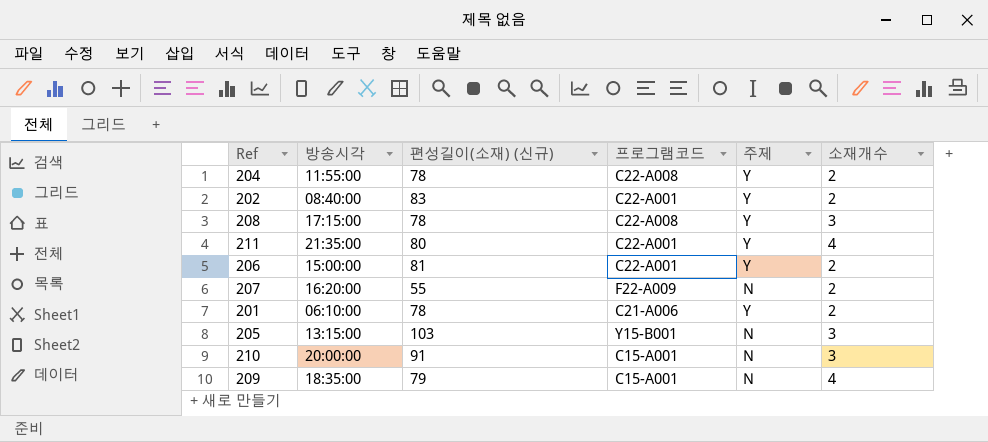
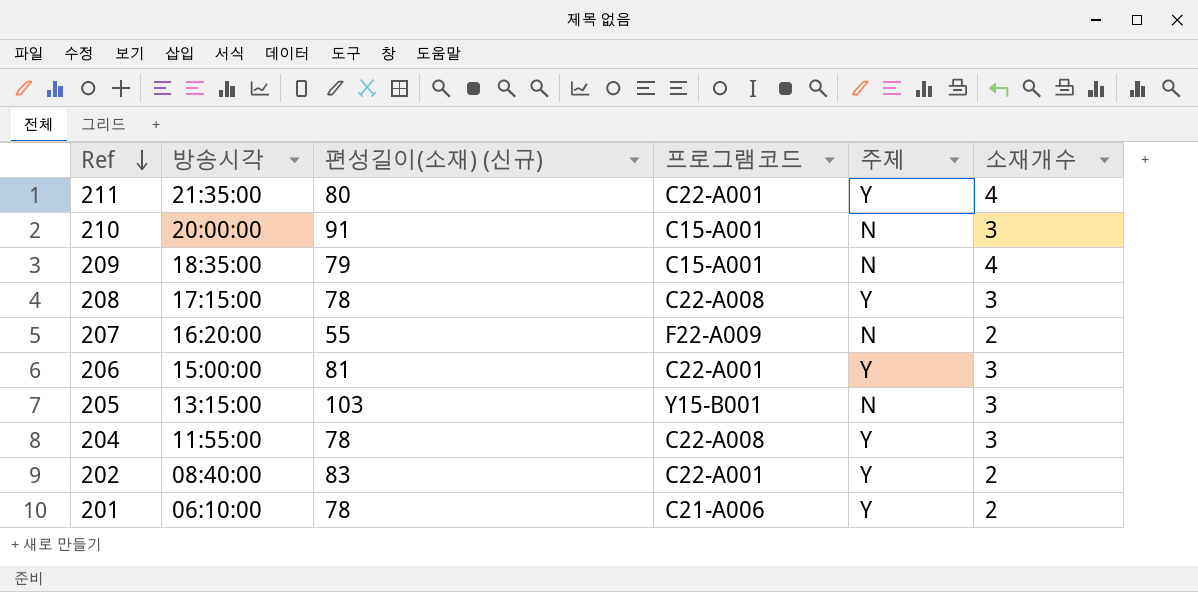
row order: none -> Ref descending
206 | 소재개수: 2 -> 3
204 | 소재개수: 2 -> 3

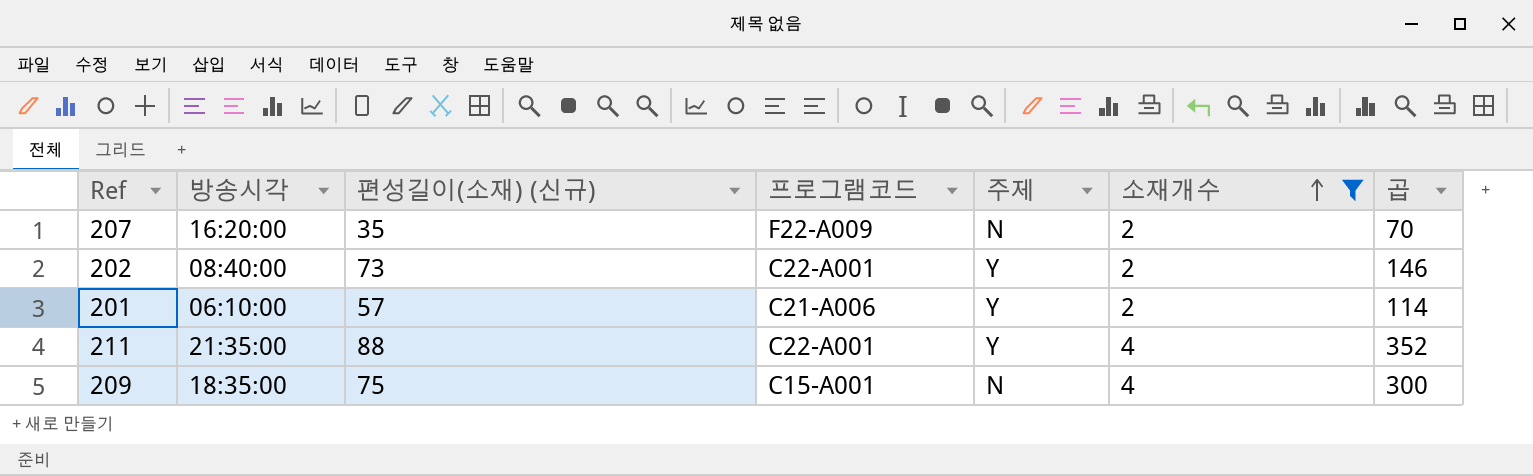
filter: none -> 소재개수 != 3
row order: Ref descending -> 소재개수 ascending
column 곱 | formula: none -> [편성길이(소재) (신규)] * [소재개수]
207 | 편성길이(소재) (신규): 55 -> 35
202 | 편성길이(소재) (신규): 83 -> 73
201 | 편성길이(소재) (신규): 78 -> 57
211 | 편성길이(소재) (신규): 80 -> 88
209 | 편성길이(소재) (신규): 79 -> 75

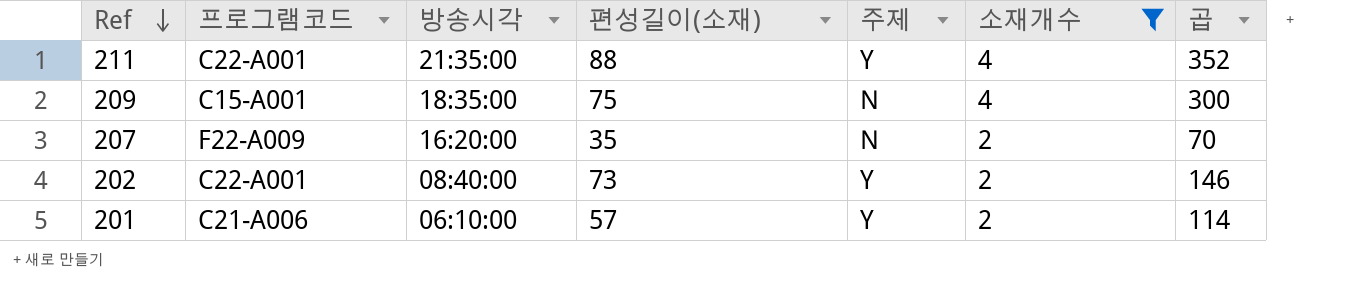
row order: 소재개수 ascending -> Ref descending
column 프로그램코드 | position: 4 -> 2
column name: 편성길이(소재) (신규) -> 편성길이(소재)

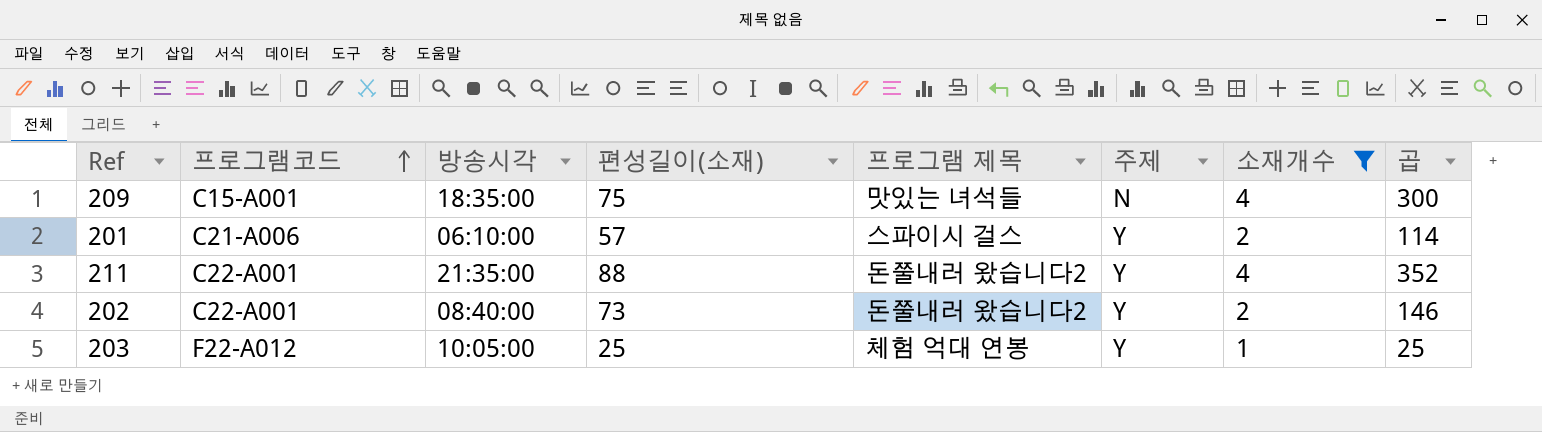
row order: Ref descending -> 프로그램코드 ascending
column 프로그램 제목 | position: none -> 5
row 207: F22-A009 | 16:20:00 | 35 | N | 2 | 70 -> none
row 203: none -> F22-A012 | 10:05:00 | 25 | 체험 억대 연봉 | Y | 1 | 25

